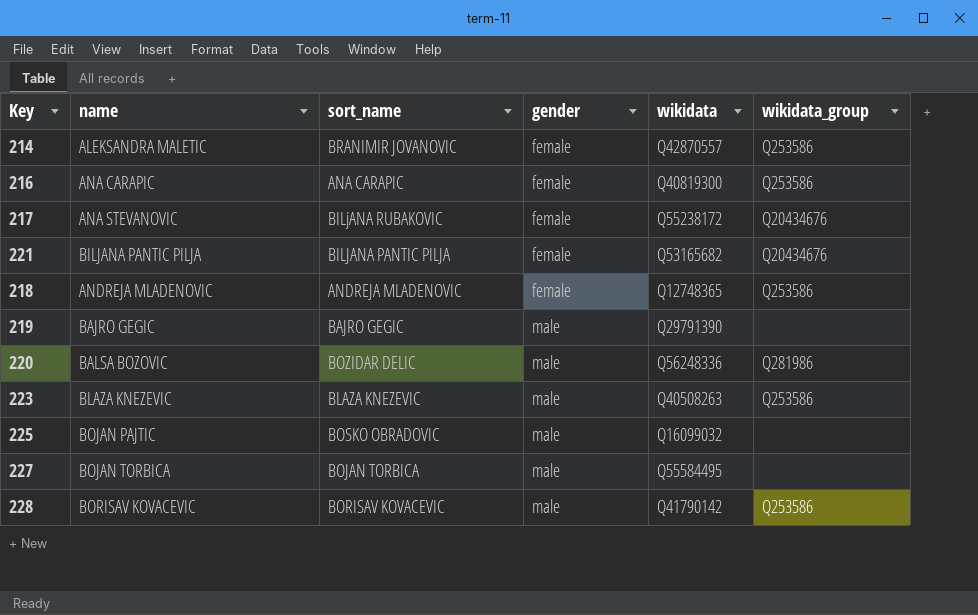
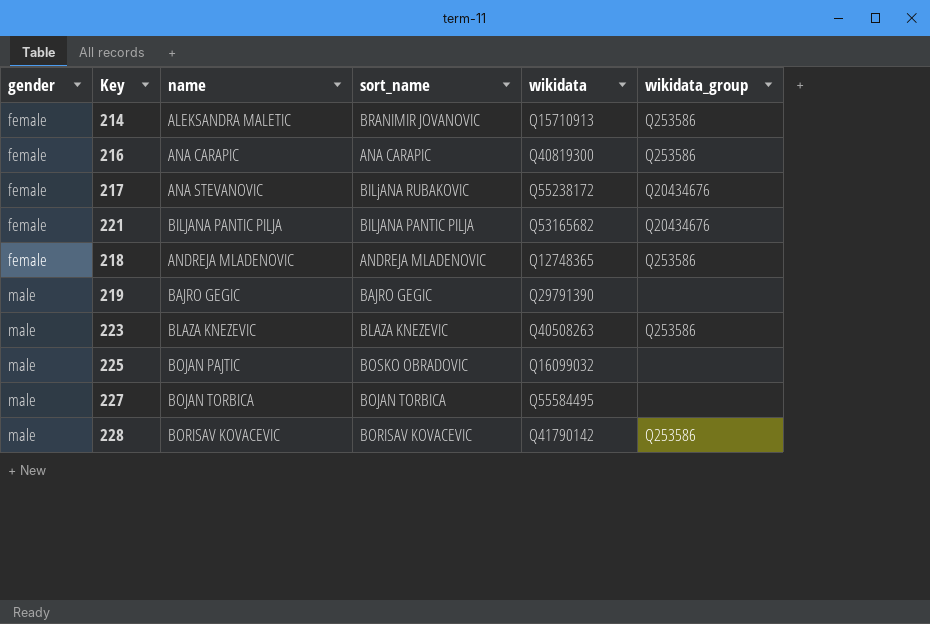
column gender | position: 4 -> 1
row 220: BALSA BOZOVIC | BOZIDAR DELIC | male | Q56248336 | Q281986 -> none
214 | wikidata: Q42870557 -> Q15710913

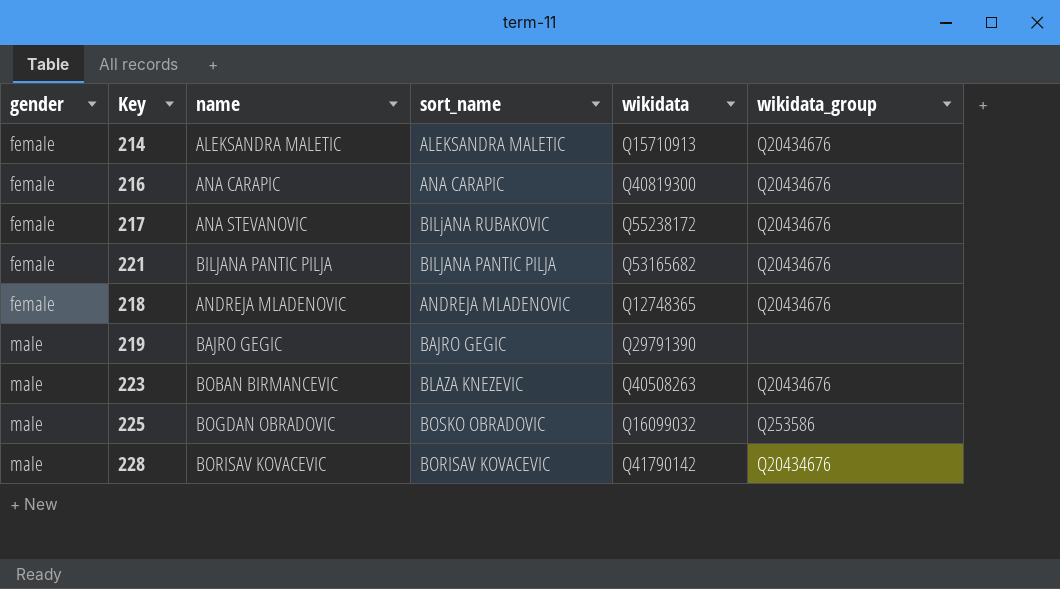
row 227: male | BOJAN TORBICA | BOJAN TORBICA | Q55584495 | none -> none
214 | sort_name: BRANIMIR JOVANOVIC -> ALEKSANDRA MALETIC
214 | wikidata_group: Q253586 -> Q20434676
216 | wikidata_group: Q253586 -> Q20434676
218 | wikidata_group: Q253586 -> Q20434676
223 | name: BLAZA KNEZEVIC -> BOBAN BIRMANCEVIC
223 | wikidata_group: Q253586 -> Q20434676
225 | name: BOJAN PAJTIC -> BOGDAN OBRADOVIC
225 | wikidata_group: none -> Q253586
228 | wikidata_group: Q253586 -> Q20434676

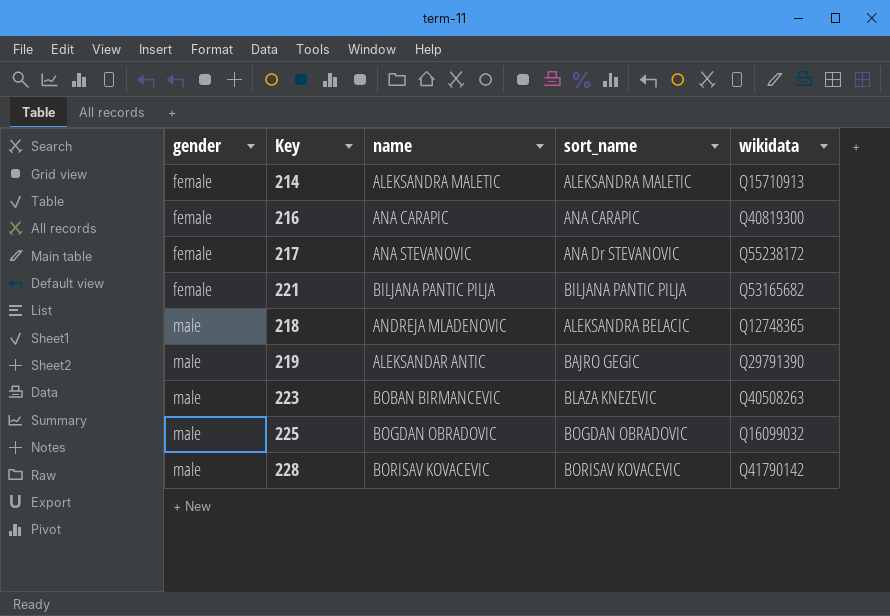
column wikidata_group | position: 6 -> none
217 | sort_name: BILjANA RUBAKOVIC -> ANA Dr STEVANOVIC
218 | gender: female -> male
218 | sort_name: ANDREJA MLADENOVIC -> ALEKSANDRA BELACIC
219 | name: BAJRO GEGIC -> ALEKSANDAR ANTIC
225 | sort_name: BOSKO OBRADOVIC -> BOGDAN OBRADOVIC

